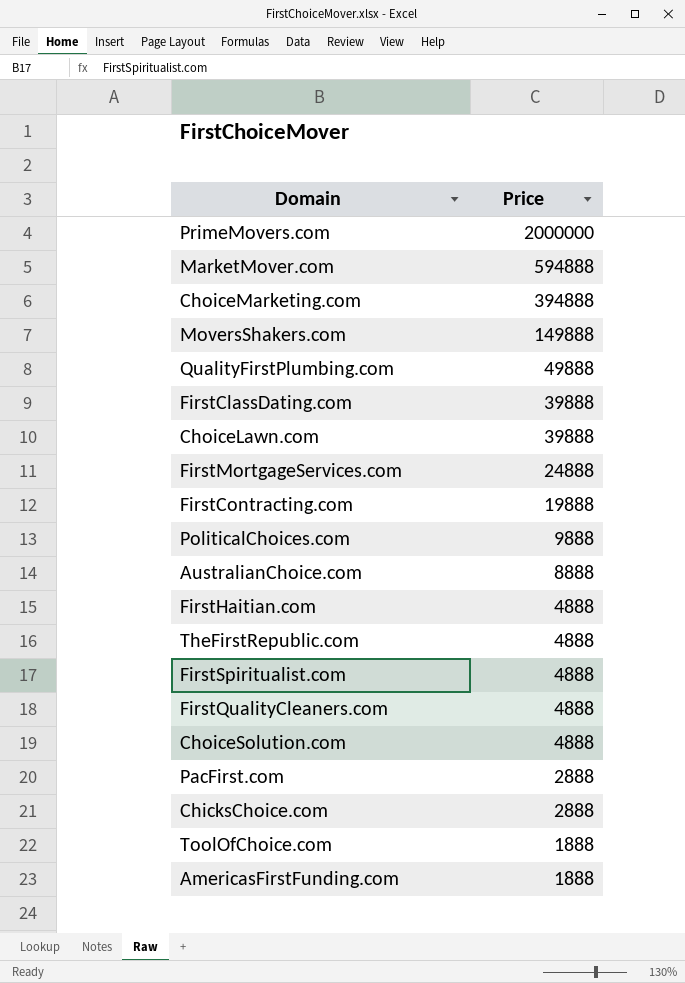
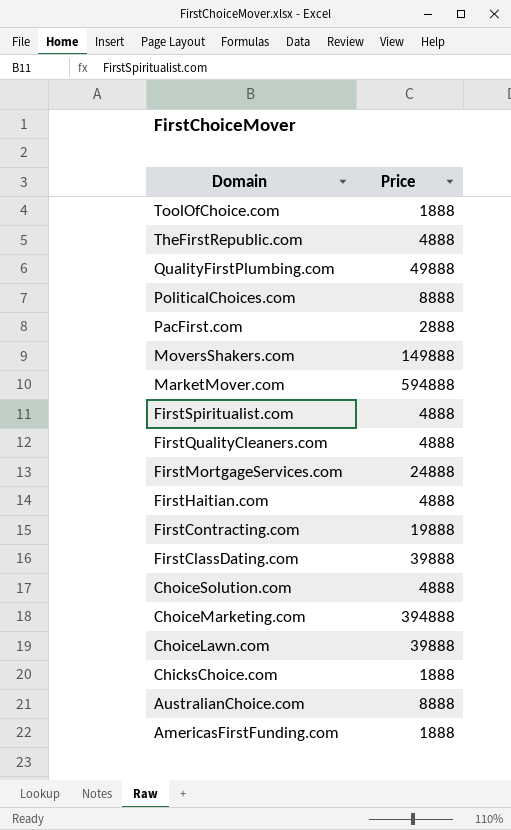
row order: Price descending -> Domain descending
row PrimeMovers.com: 2000000 -> none
PoliticalChoices.com | Price: 9888 -> 8888
ChicksChoice.com | Price: 2888 -> 1888

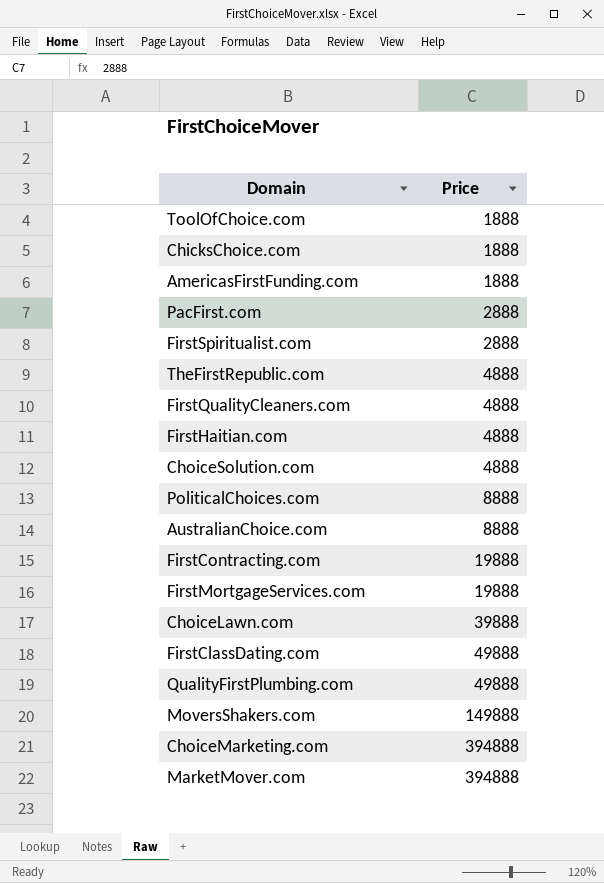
row order: Domain descending -> Price ascending
FirstSpiritualist.com | Price: 4888 -> 2888
FirstMortgageServices.com | Price: 24888 -> 19888
FirstClassDating.com | Price: 39888 -> 49888
MarketMover.com | Price: 594888 -> 394888

